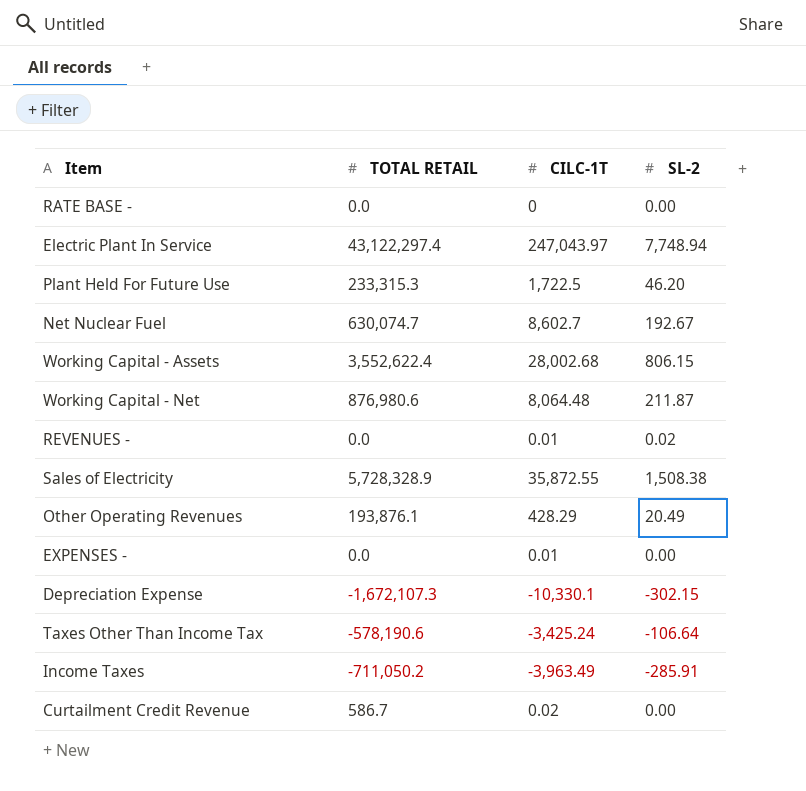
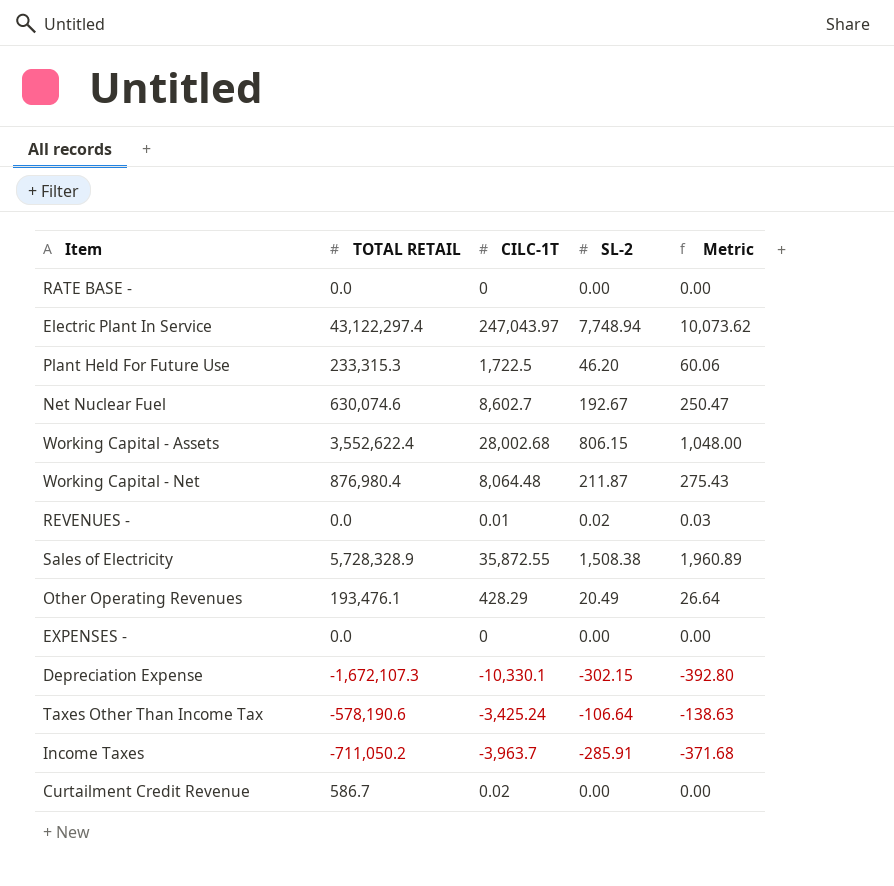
column Metric | formula: none -> [SL-2] * 1.3
Net Nuclear Fuel | TOTAL RETAIL: 630,074.7 -> 630,074.6
Working Capital - Net | TOTAL RETAIL: 876,980.6 -> 876,980.4
Other Operating Revenues | TOTAL RETAIL: 193,876.1 -> 193,476.1
EXPENSES - | CILC-1T: 0.01 -> 0
Income Taxes | CILC-1T: -3,963.49 -> -3,963.7

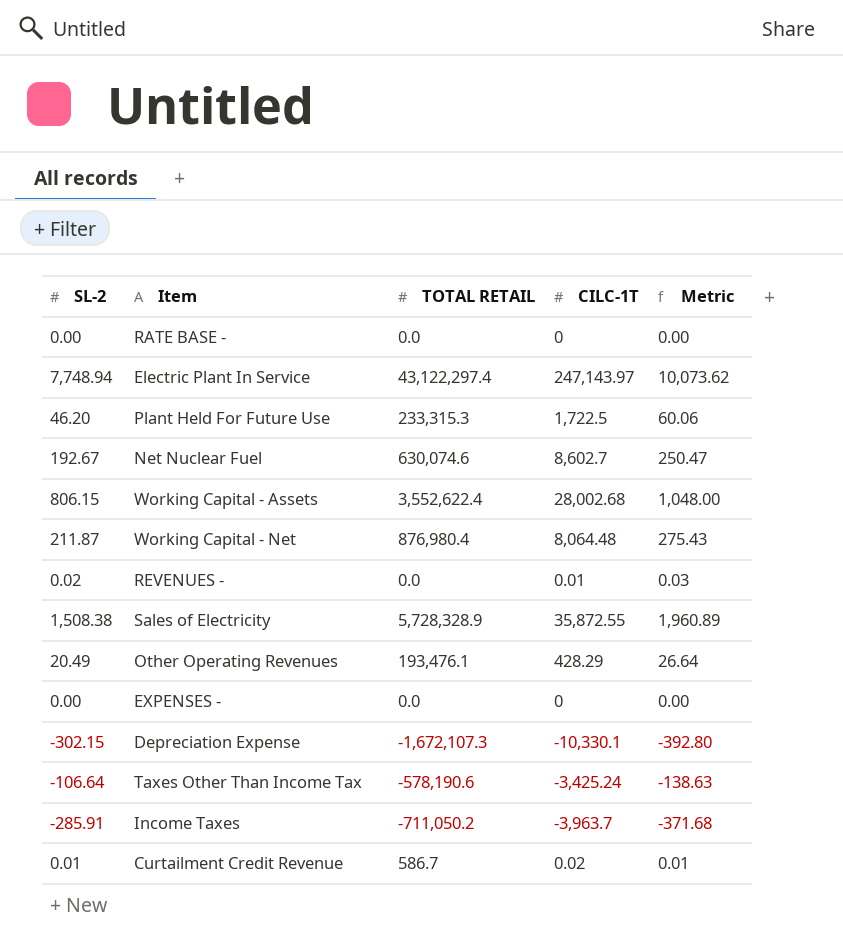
column SL-2 | position: 4 -> 1
Electric Plant In Service | CILC-1T: 247,043.97 -> 247,143.97
Curtailment Credit Revenue | SL-2: 0.00 -> 0.01
Curtailment Credit Revenue | Metric: 0.00 -> 0.01

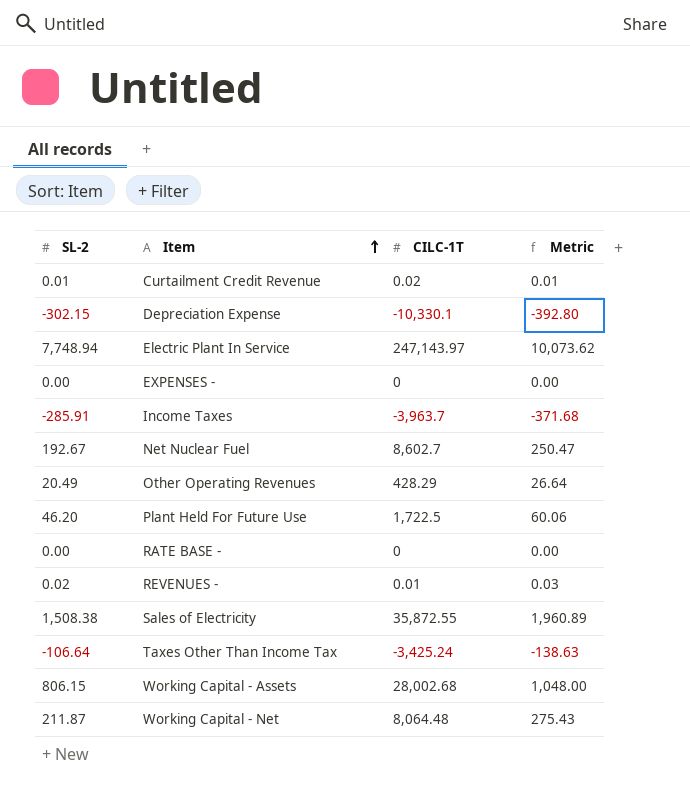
row order: none -> Item ascending
column TOTAL RETAIL | position: 3 -> none

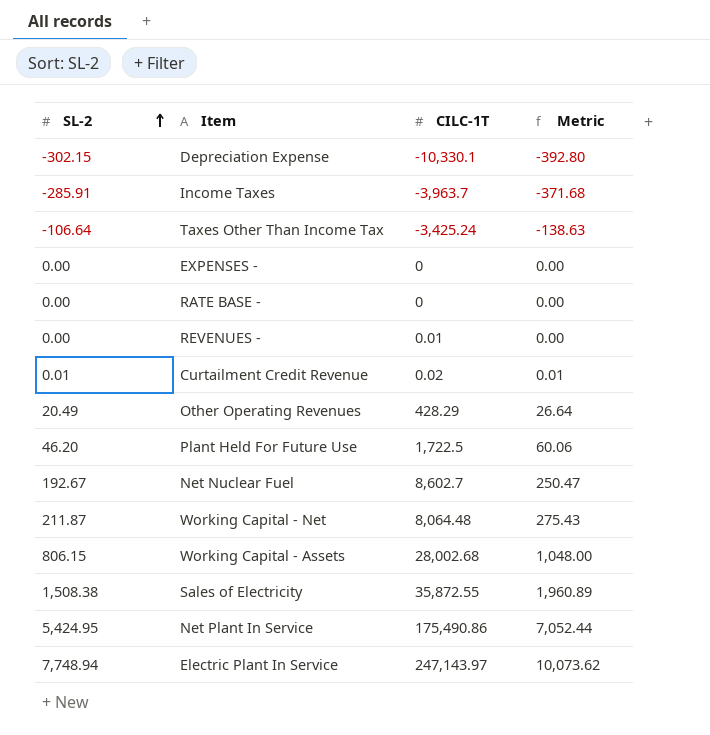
row order: Item ascending -> SL-2 ascending
REVENUES - | SL-2: 0.02 -> 0.00
REVENUES - | Metric: 0.03 -> 0.00
row Net Plant In Service: none -> 5,424.95 | 175,490.86 | 7,052.44

